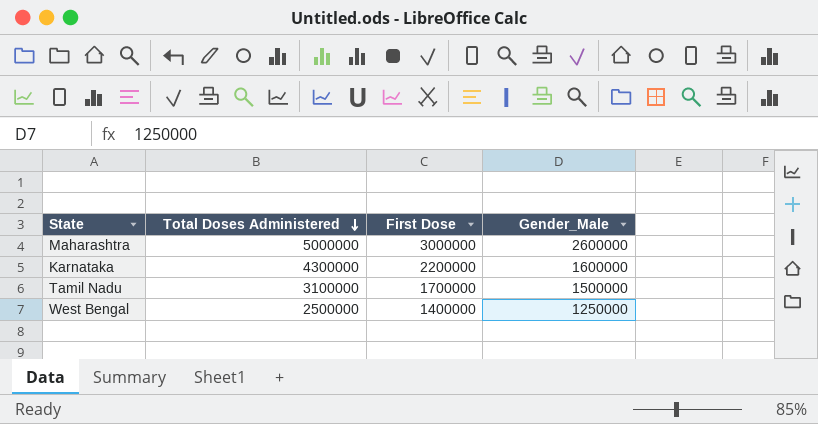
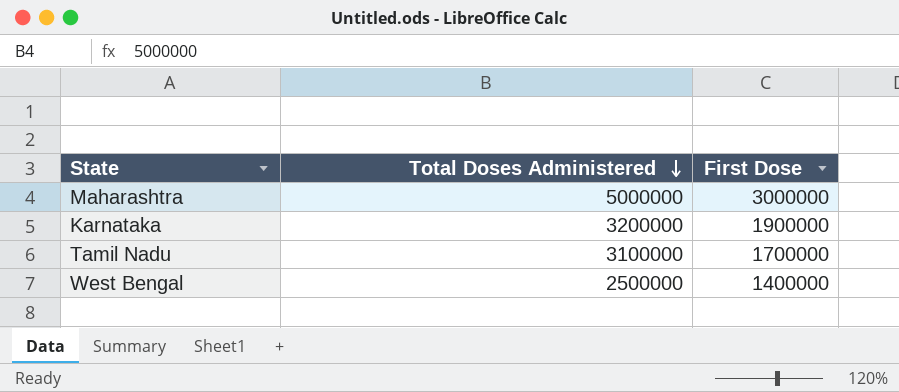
column Gender_Male | position: 4 -> none
Karnataka | Total Doses Administered: 4300000 -> 3200000
Karnataka | First Dose: 2200000 -> 1900000

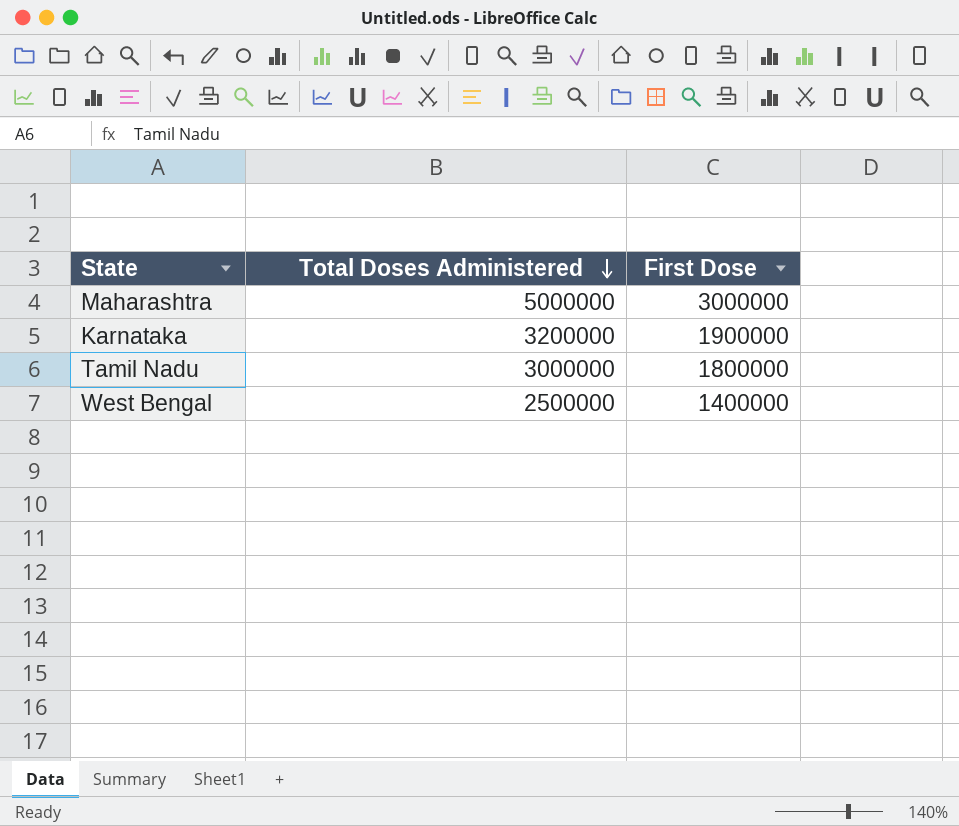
Tamil Nadu | Total Doses Administered: 3100000 -> 3000000
Tamil Nadu | First Dose: 1700000 -> 1800000

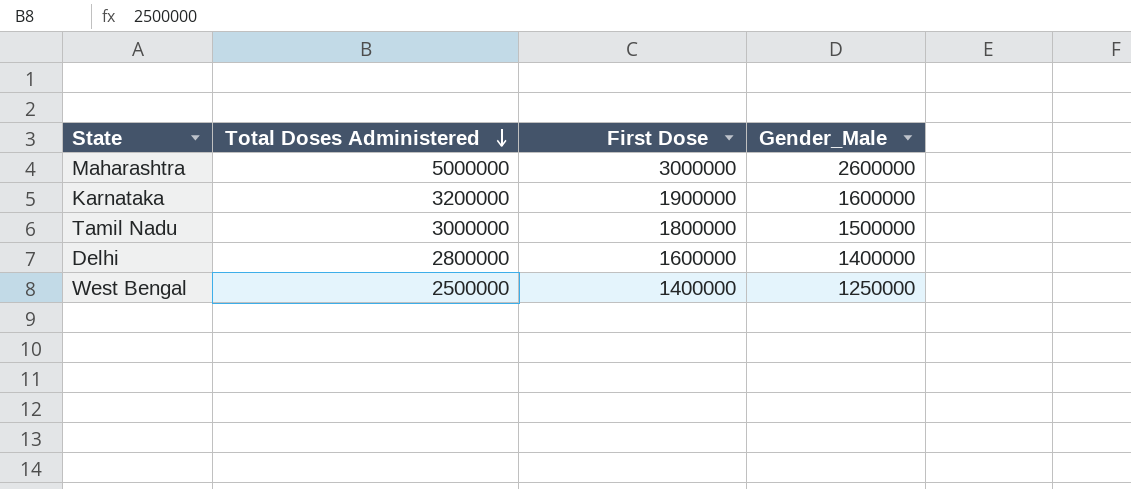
column Gender_Male | position: none -> 4
row Delhi: none -> 2800000 | 1600000 | 1400000

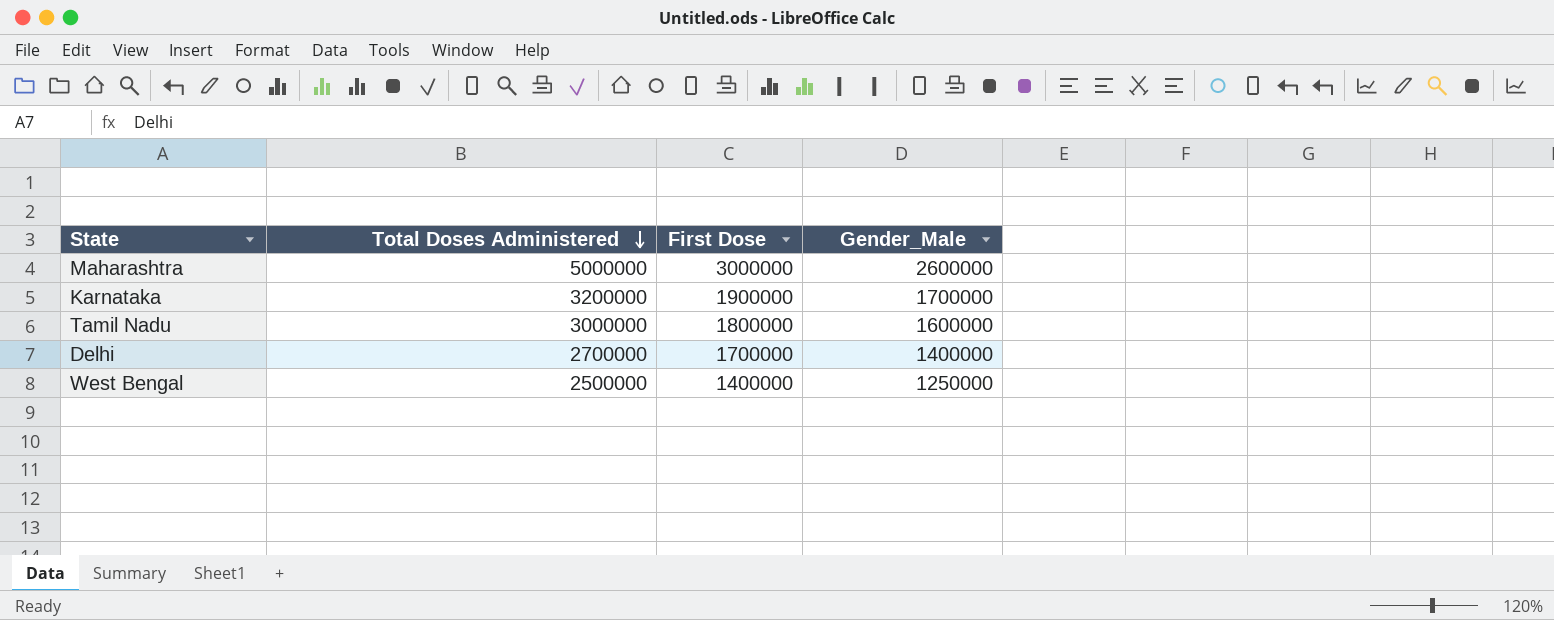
Karnataka | Gender_Male: 1600000 -> 1700000
Tamil Nadu | Gender_Male: 1500000 -> 1600000
Delhi | Total Doses Administered: 2800000 -> 2700000
Delhi | First Dose: 1600000 -> 1700000

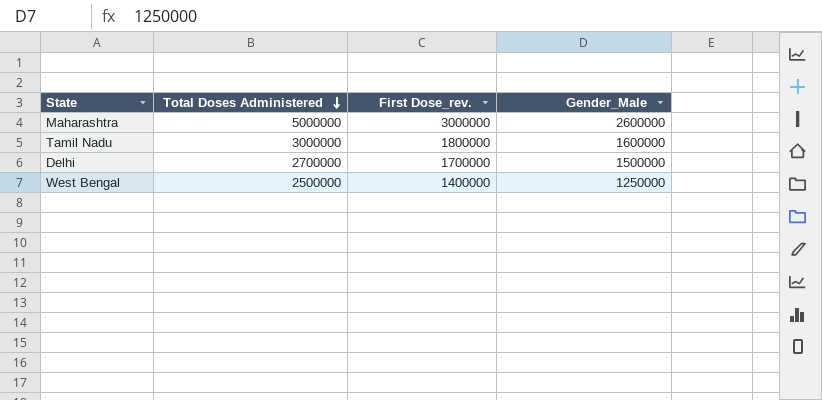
column name: First Dose -> First Dose_rev.
row Karnataka: 3200000 | 1900000 | 1700000 -> none
Delhi | Gender_Male: 1400000 -> 1500000

